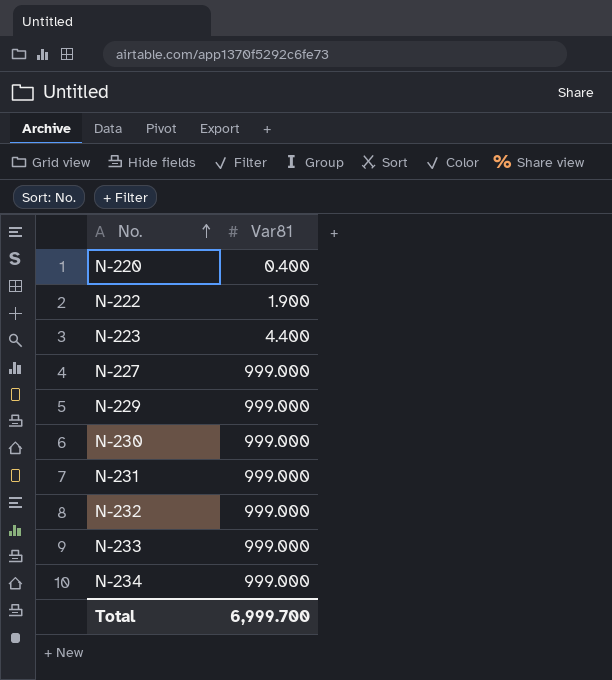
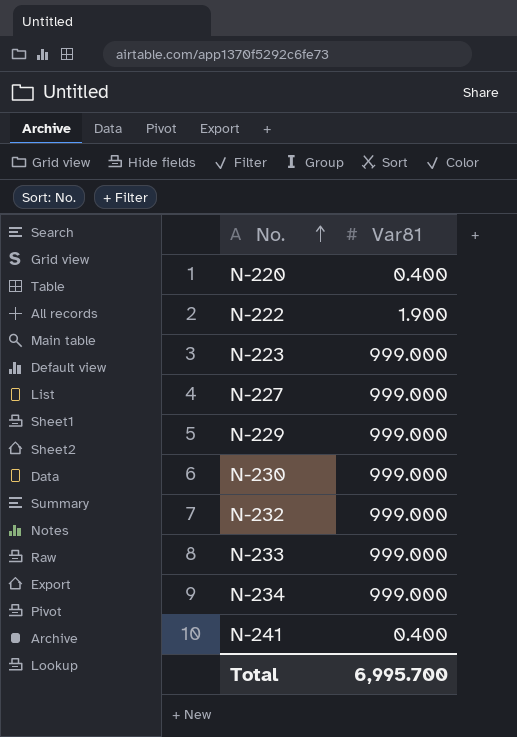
row N-231: 999.000 -> none
N-223 | Var81: 4.400 -> 999.000
row N-241: none -> 0.400
Total | Var81: 6,999.700 -> 6,995.700

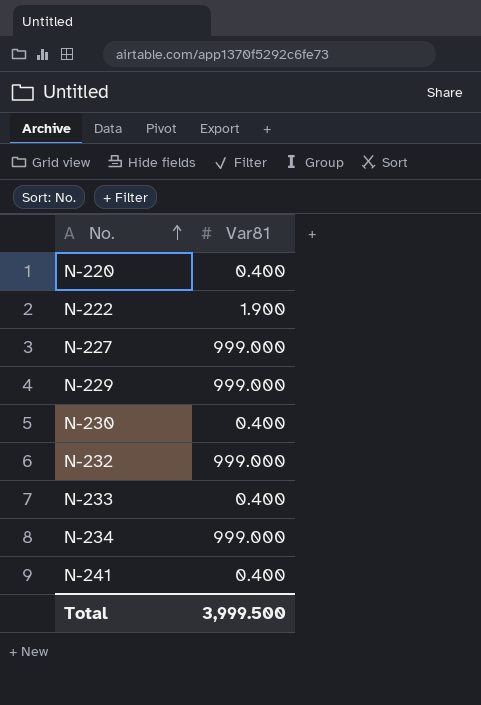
row N-223: 999.000 -> none
N-230 | Var81: 999.000 -> 0.400
N-233 | Var81: 999.000 -> 0.400
Total | Var81: 6,995.700 -> 3,999.500

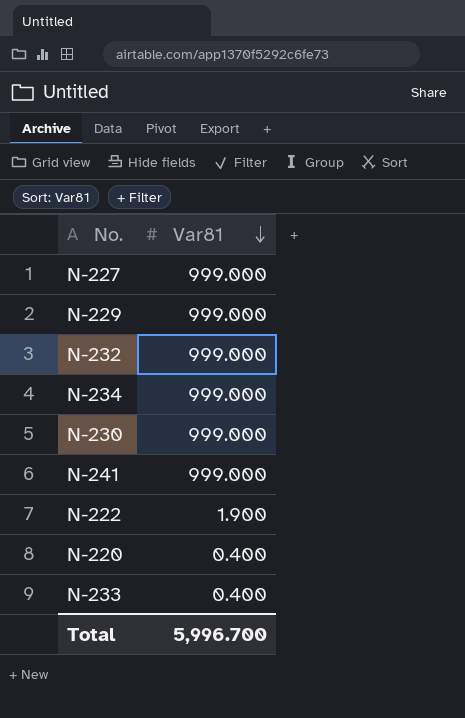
row order: No. ascending -> Var81 descending
N-230 | Var81: 0.400 -> 999.000
N-241 | Var81: 0.400 -> 999.000
Total | Var81: 3,999.500 -> 5,996.700

